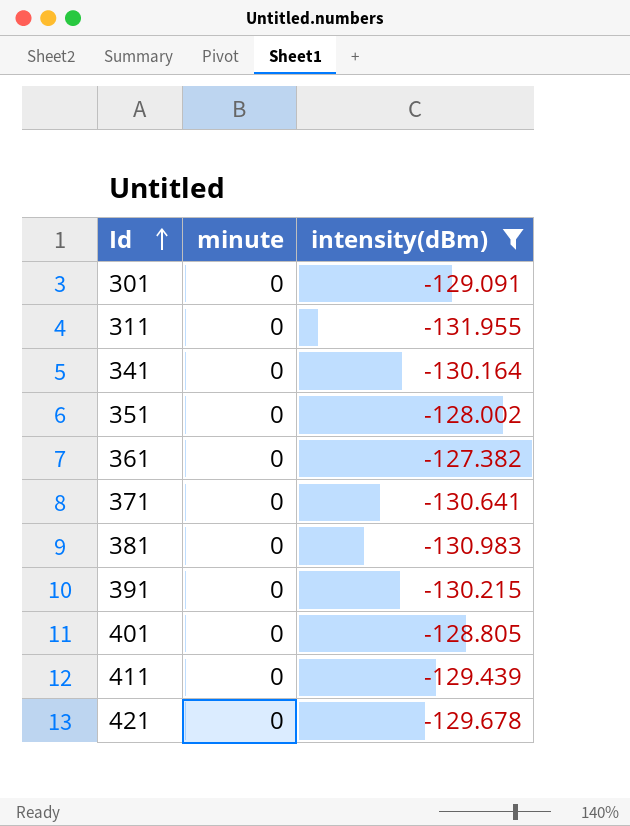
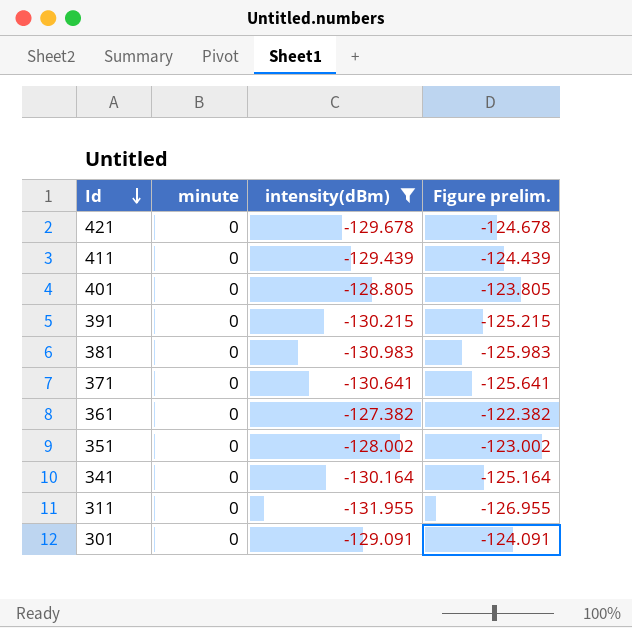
row order: Id ascending -> Id descending
column Figure prelim. | formula: none -> [intensity(dBm)] + 5

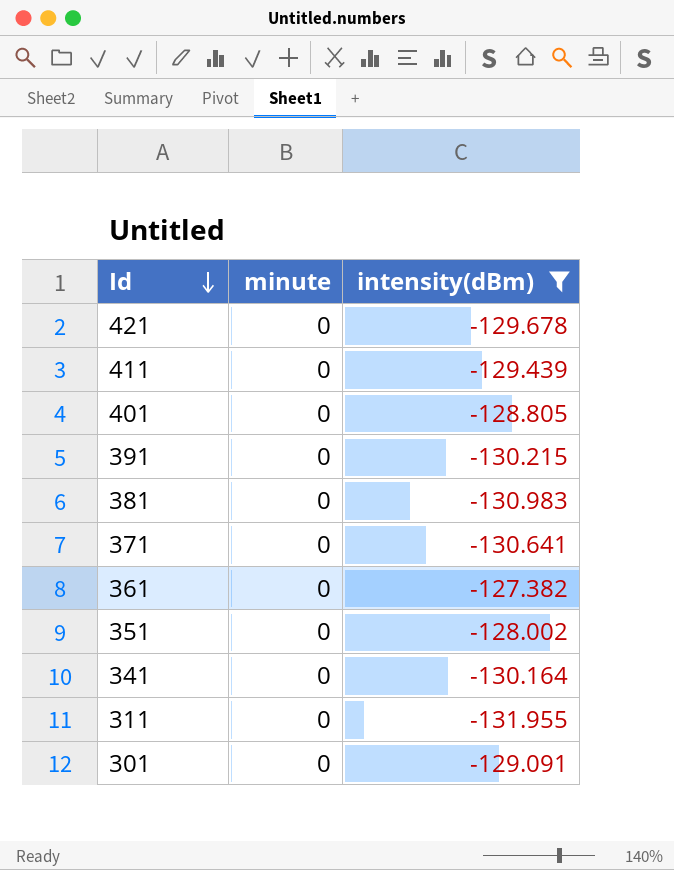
column Figure prelim. | formula: [intensity(dBm)] + 5 -> none

